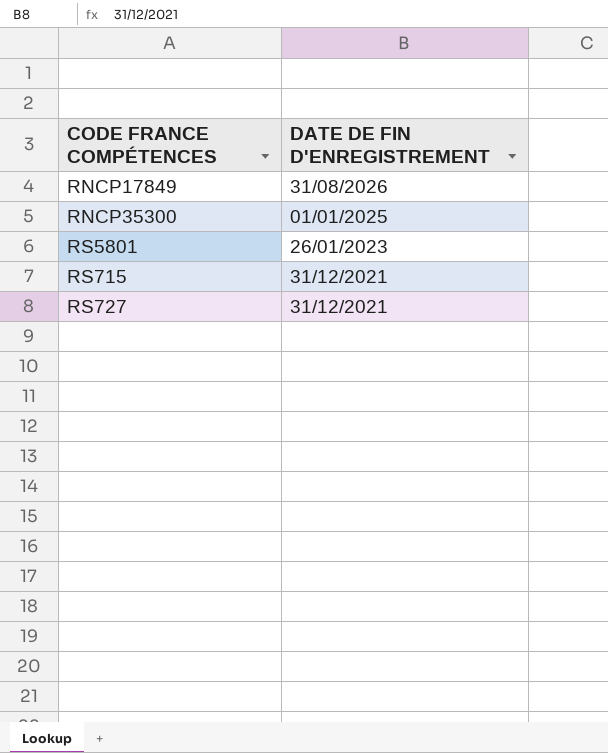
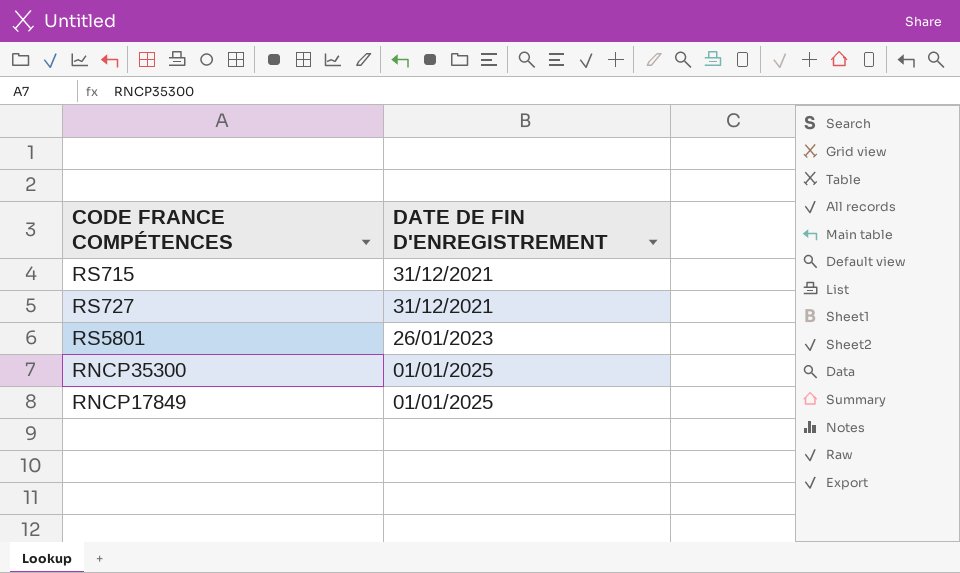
row order: DATE DE FIN D'ENREGISTREMENT descending -> DATE DE FIN D'ENREGISTREMENT ascending
RNCP17849 | DATE DE FIN D'ENREGISTREMENT: 31/08/2026 -> 01/01/2025

